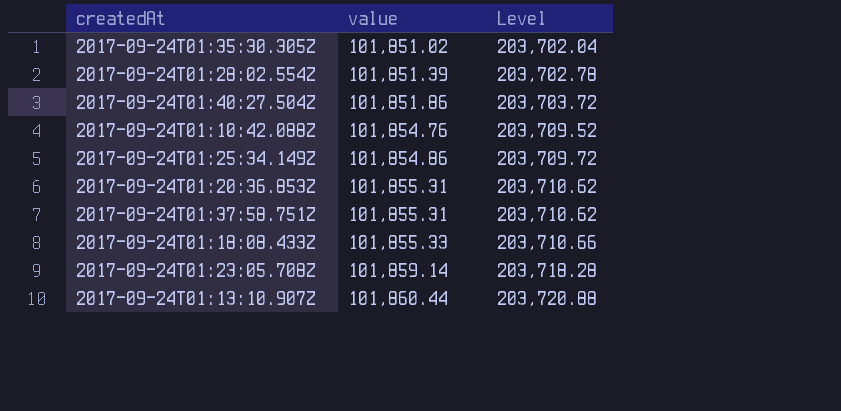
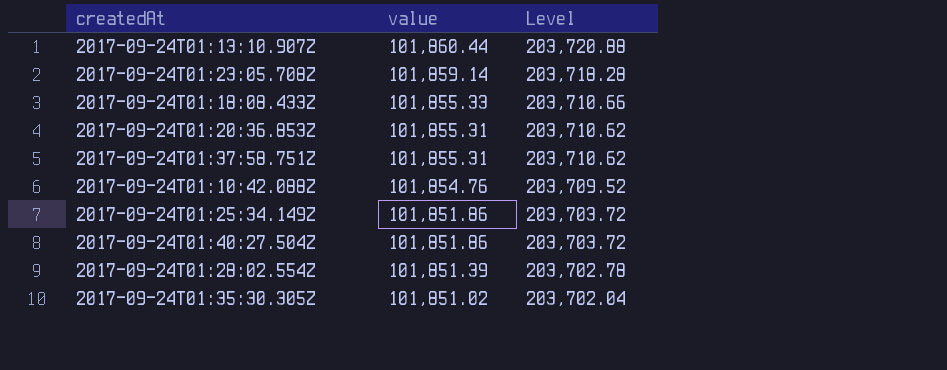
row order: value ascending -> value descending
2017-09-24T01:25:34.149Z | value: 101,854.86 -> 101,851.86
2017-09-24T01:25:34.149Z | Level: 203,709.72 -> 203,703.72

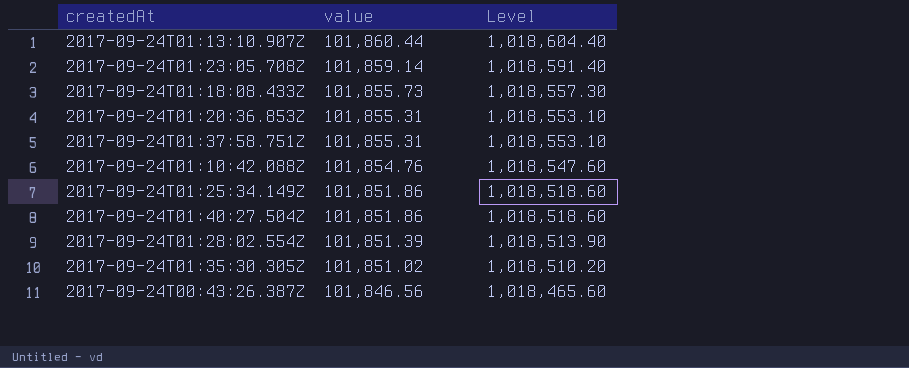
column Level | formula: [value] * 2 -> [value] * 10
2017-09-24T01:18:08.433Z | value: 101,855.33 -> 101,855.73
row 2017-09-24T00:43:26.387Z: none -> 101,846.56 | 1,018,465.60

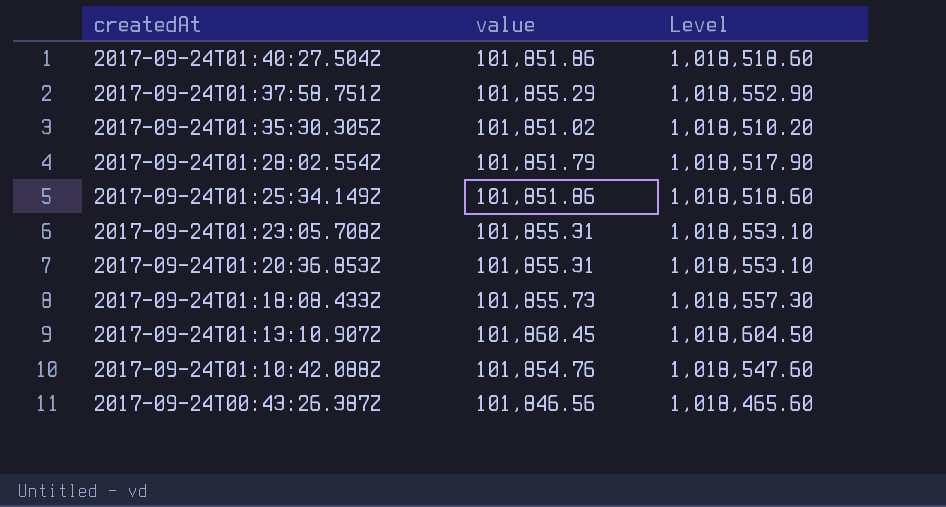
row order: value descending -> createdAt descending
2017-09-24T01:37:58.751Z | value: 101,855.31 -> 101,855.29
2017-09-24T01:37:58.751Z | Level: 1,018,553.10 -> 1,018,552.90
2017-09-24T01:28:02.554Z | value: 101,851.39 -> 101,851.79
2017-09-24T01:28:02.554Z | Level: 1,018,513.90 -> 1,018,517.90
2017-09-24T01:23:05.708Z | value: 101,859.14 -> 101,855.31
2017-09-24T01:23:05.708Z | Level: 1,018,591.40 -> 1,018,553.10
2017-09-24T01:13:10.907Z | value: 101,860.44 -> 101,860.45
2017-09-24T01:13:10.907Z | Level: 1,018,604.40 -> 1,018,604.50

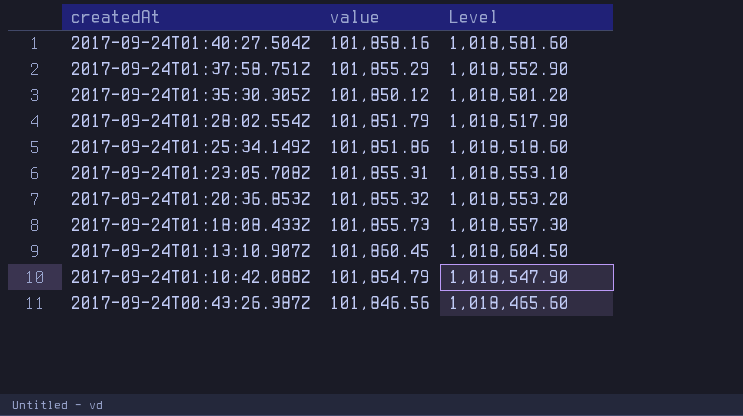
2017-09-24T01:40:27.504Z | value: 101,851.86 -> 101,858.16
2017-09-24T01:40:27.504Z | Level: 1,018,518.60 -> 1,018,581.60
2017-09-24T01:35:30.305Z | value: 101,851.02 -> 101,850.12
2017-09-24T01:35:30.305Z | Level: 1,018,510.20 -> 1,018,501.20
2017-09-24T01:20:36.853Z | value: 101,855.31 -> 101,855.32
2017-09-24T01:20:36.853Z | Level: 1,018,553.10 -> 1,018,553.20
2017-09-24T01:10:42.088Z | value: 101,854.76 -> 101,854.79
2017-09-24T01:10:42.088Z | Level: 1,018,547.60 -> 1,018,547.90

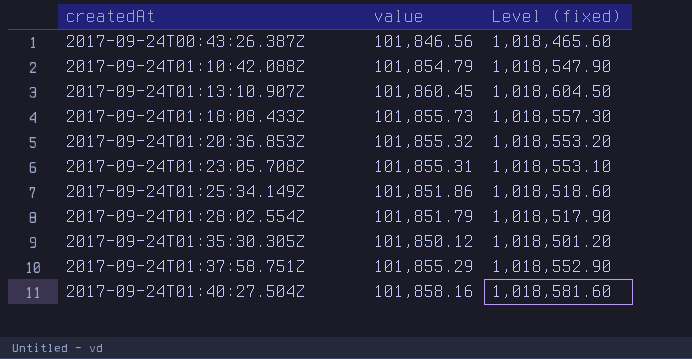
row order: createdAt descending -> createdAt ascending
column name: Level -> Level (fixed)

